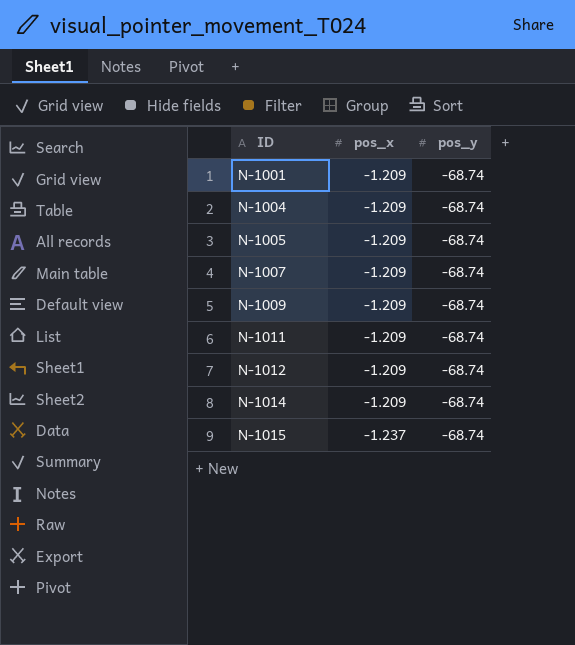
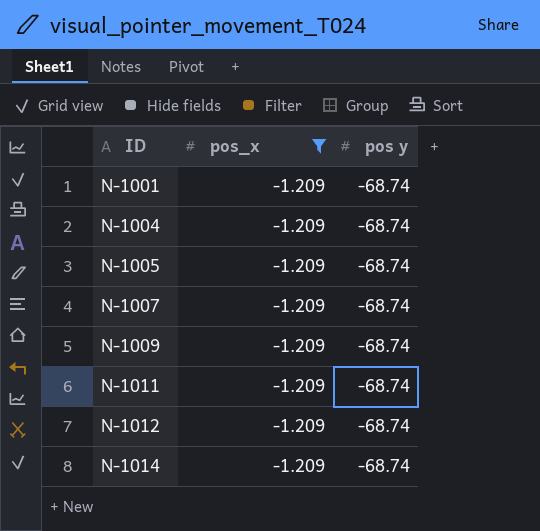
filter: none -> pos_x = -1.209
column name: pos_y -> pos y

